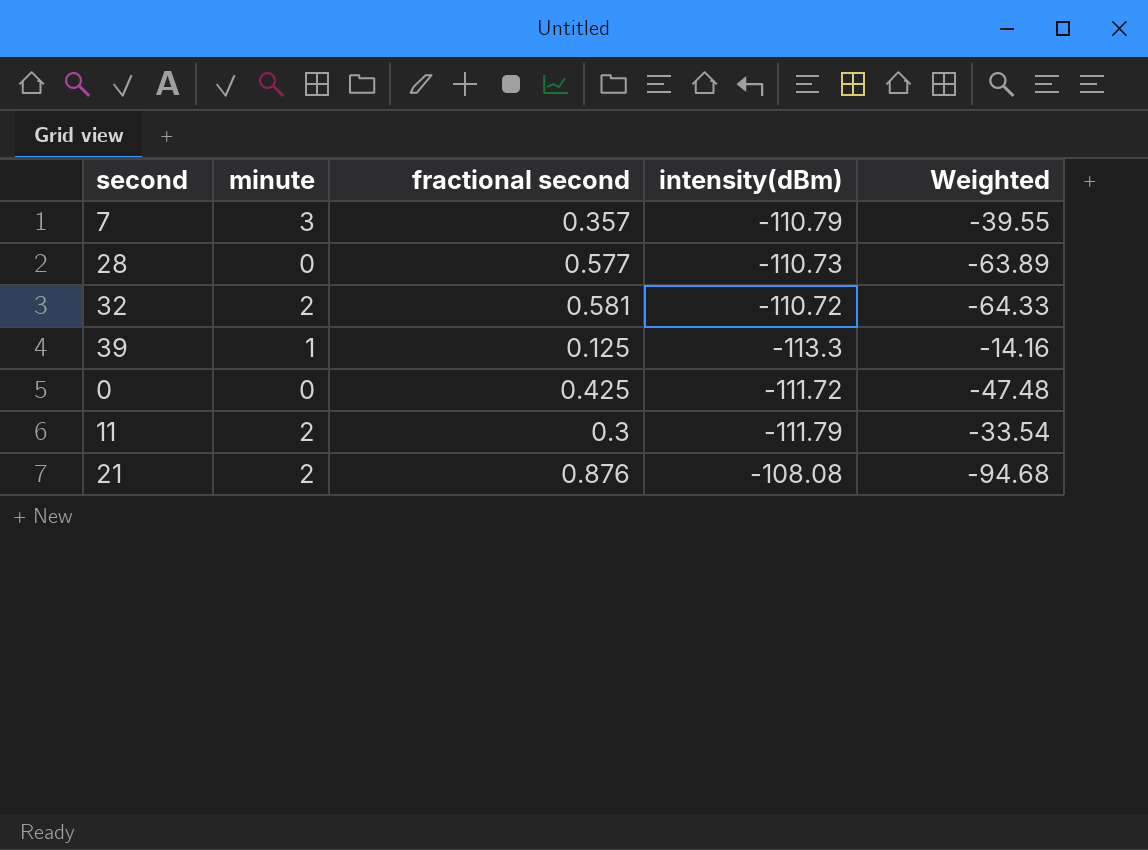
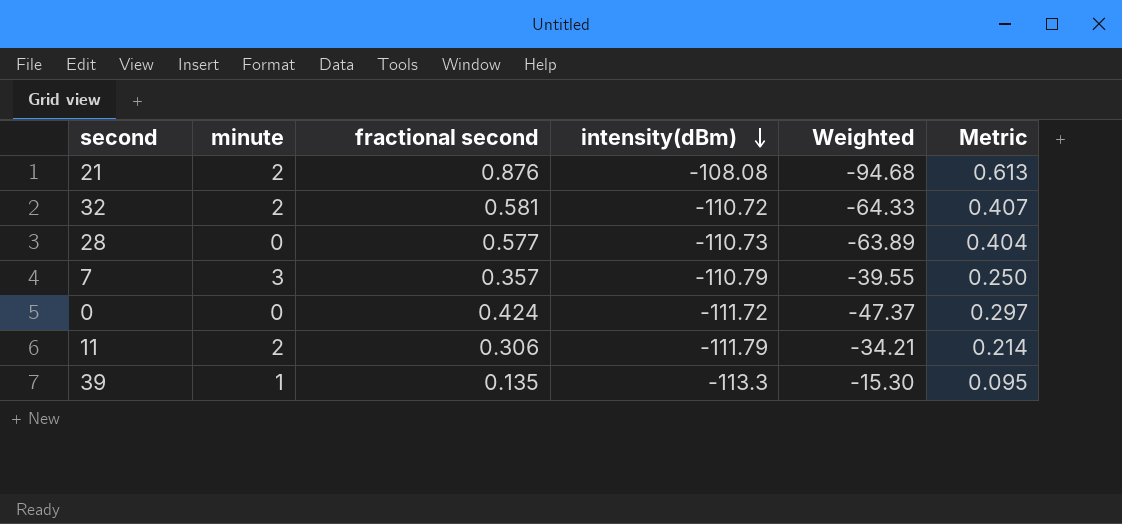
row order: none -> intensity(dBm) descending
column Metric | formula: none -> [fractional second] * 0.7
0 | fractional second: 0.425 -> 0.424
0 | Weighted: -47.48 -> -47.37
11 | fractional second: 0.3 -> 0.306
11 | Weighted: -33.54 -> -34.21
39 | fractional second: 0.125 -> 0.135
39 | Weighted: -14.16 -> -15.30

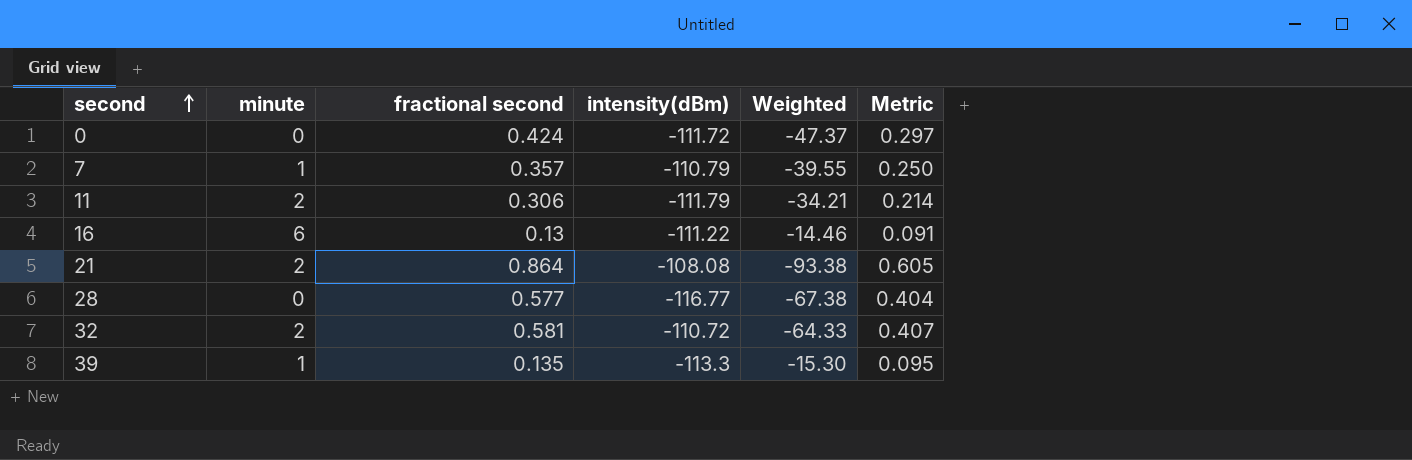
row order: intensity(dBm) descending -> second ascending
7 | minute: 3 -> 1
row 16: none -> 6 | 0.13 | -111.22 | -14.46 | 0.091
21 | fractional second: 0.876 -> 0.864
21 | Weighted: -94.68 -> -93.38
21 | Metric: 0.613 -> 0.605
28 | intensity(dBm): -110.73 -> -116.77
28 | Weighted: -63.89 -> -67.38

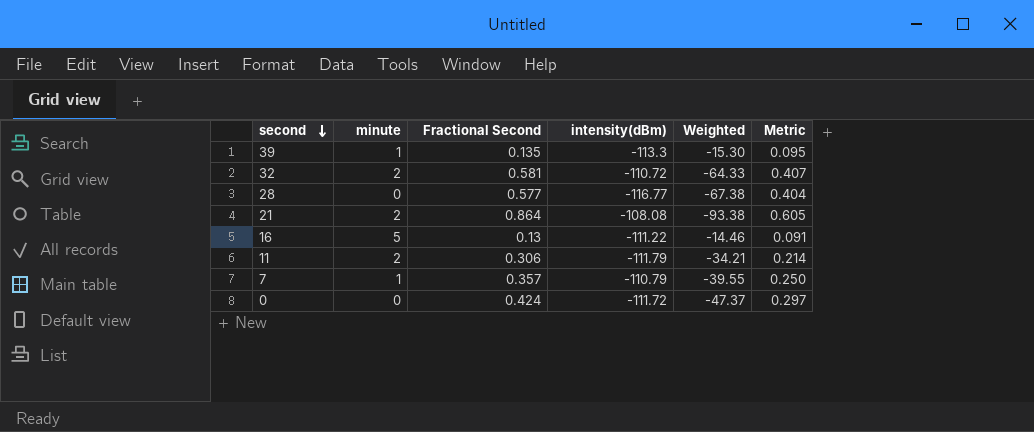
row order: second ascending -> second descending
column name: fractional second -> Fractional Second
16 | minute: 6 -> 5

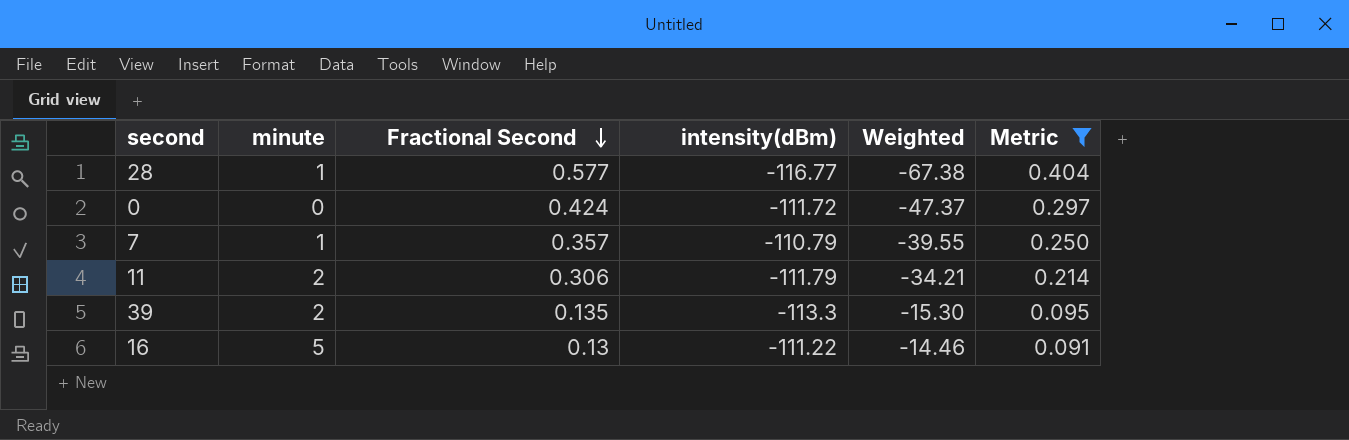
filter: none -> Metric <= 0.404
row order: second descending -> Fractional Second descending
28 | minute: 0 -> 1
39 | minute: 1 -> 2

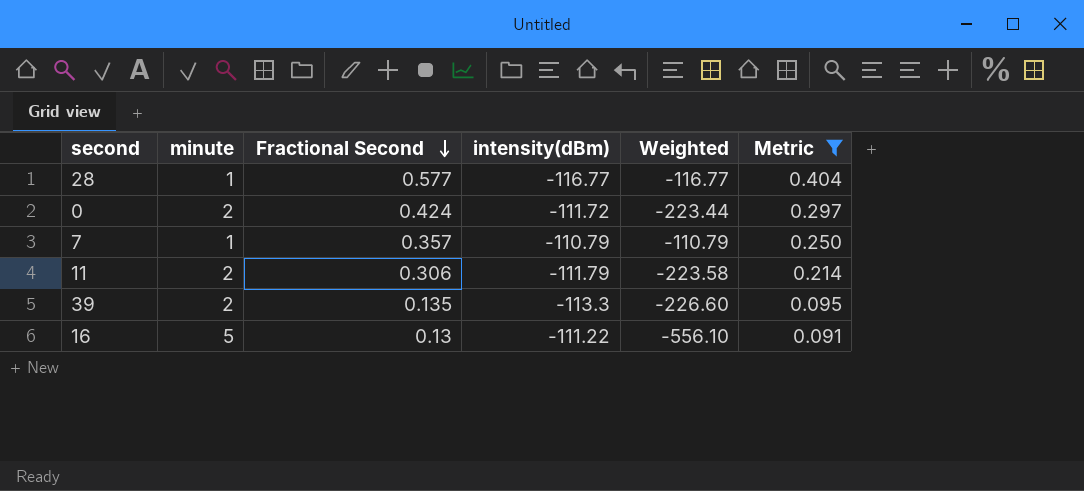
column Weighted | formula: [Fractional Second] * [intensity(dBm)] -> [minute] * [intensity(dBm)]
0 | minute: 0 -> 2

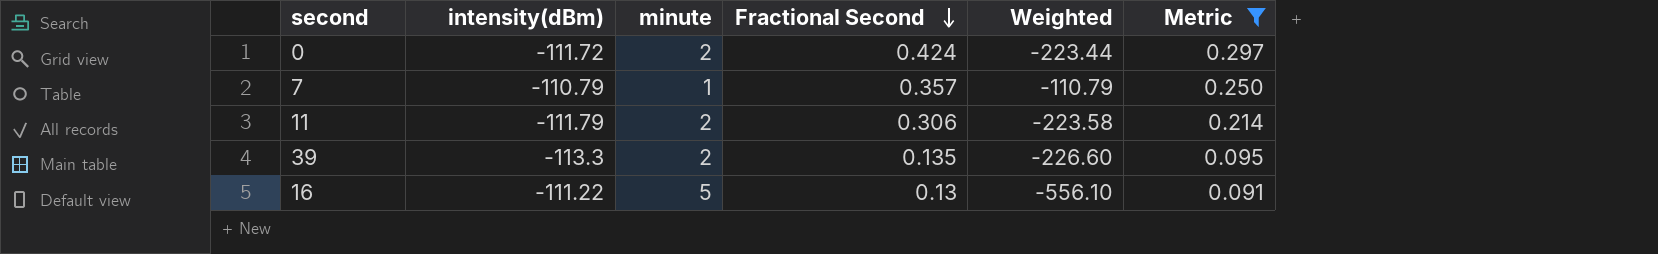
column intensity(dBm) | position: 4 -> 2
row 28: 1 | 0.577 | -116.77 | -116.77 | 0.404 -> none

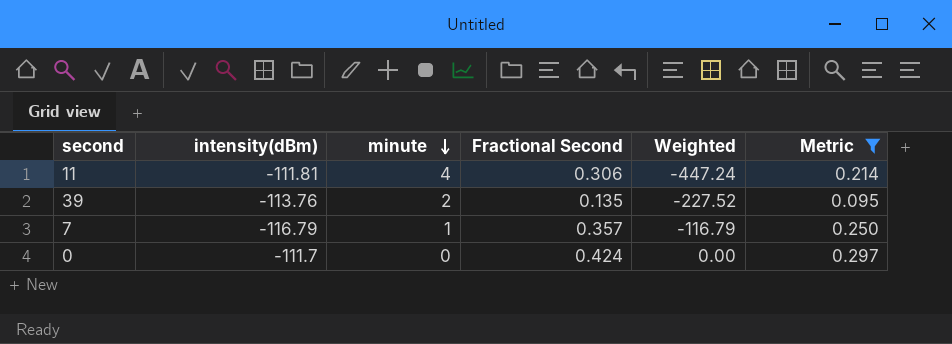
row order: Fractional Second descending -> minute descending
row 16: -111.22 | 5 | 0.13 | -556.10 | 0.091 -> none
11 | intensity(dBm): -111.79 -> -111.81
11 | minute: 2 -> 4
11 | Weighted: -223.58 -> -447.24
39 | intensity(dBm): -113.3 -> -113.76
39 | Weighted: -226.60 -> -227.52
7 | intensity(dBm): -110.79 -> -116.79
7 | Weighted: -110.79 -> -116.79
0 | intensity(dBm): -111.72 -> -111.7
0 | minute: 2 -> 0
0 | Weighted: -223.44 -> 0.00

